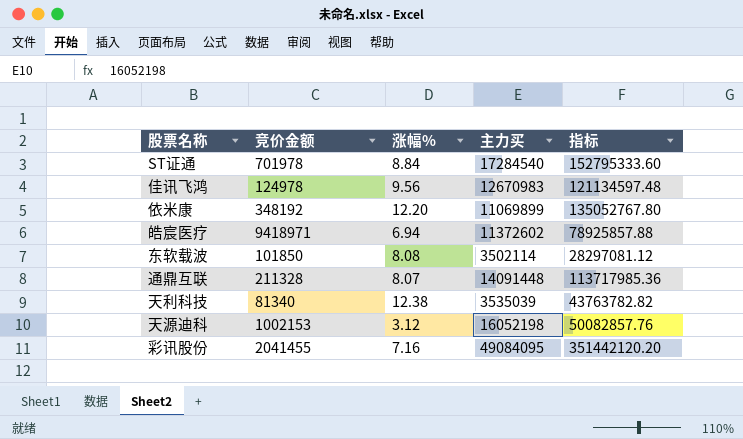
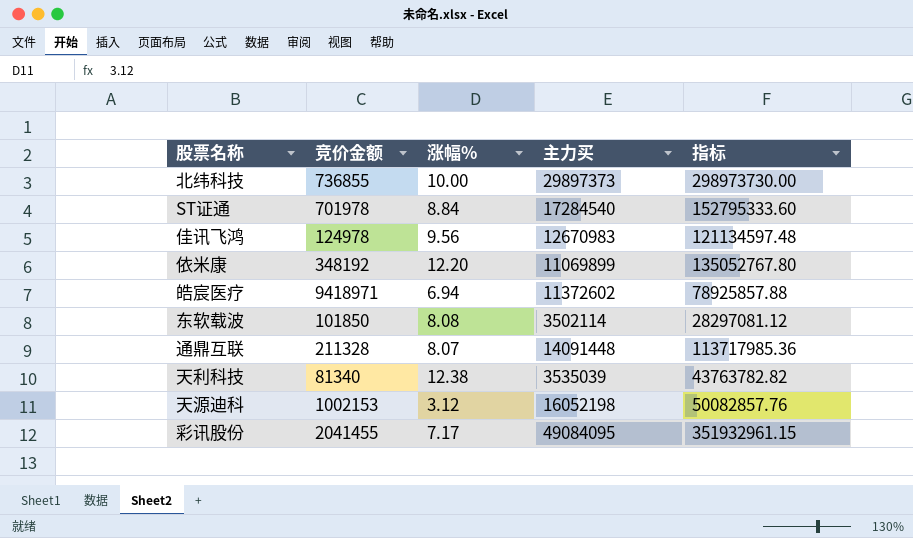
row 北纬科技: none -> 736855 | 10.00 | 29897373 | 298973730.00
彩讯股份 | 涨幅%: 7.16 -> 7.17
彩讯股份 | 指标: 351442120.20 -> 351932961.15

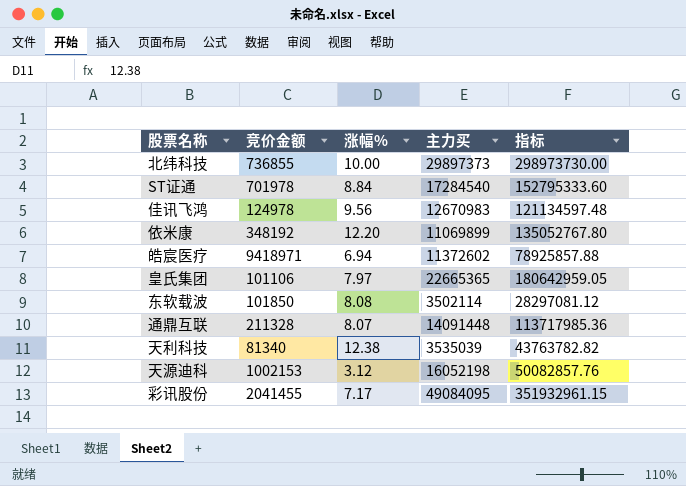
row 皇氏集团: none -> 101106 | 7.97 | 22665365 | 180642959.05

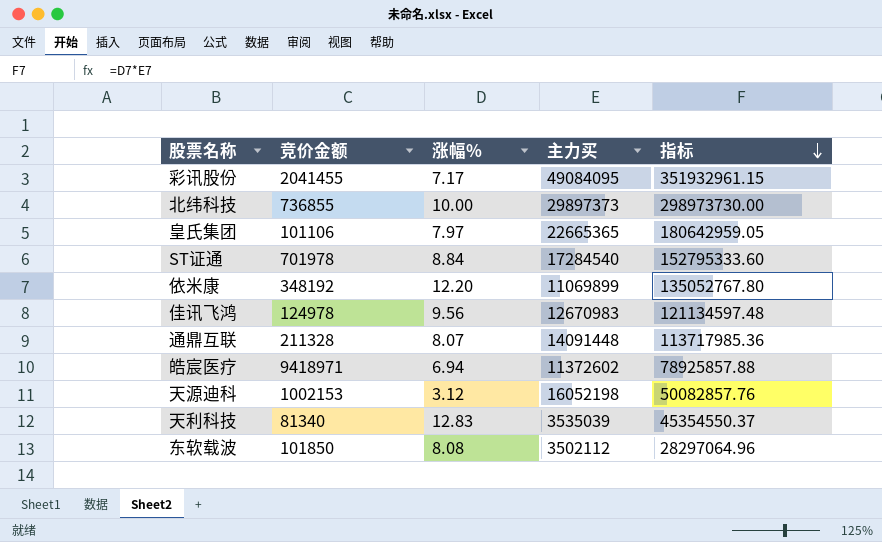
row order: none -> 指标 descending
天利科技 | 涨幅%: 12.38 -> 12.83
天利科技 | 指标: 43763782.82 -> 45354550.37
东软载波 | 主力买: 3502114 -> 3502112
东软载波 | 指标: 28297081.12 -> 28297064.96

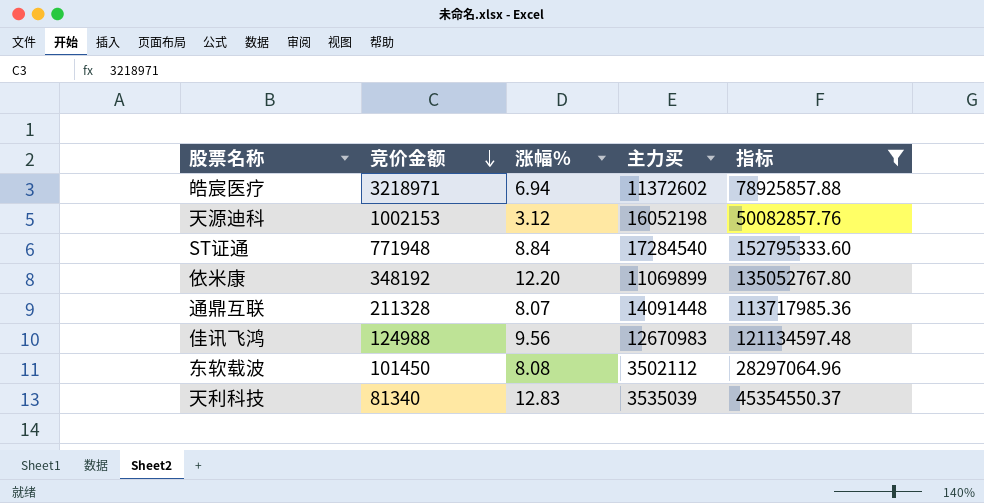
filter: none -> 指标 <= 152795333.60
row order: 指标 descending -> 竞价金额 descending
皓宸医疗 | 竞价金额: 9418971 -> 3218971
ST证通 | 竞价金额: 701978 -> 771948
佳讯飞鸿 | 竞价金额: 124978 -> 124988
东软载波 | 竞价金额: 101850 -> 101450

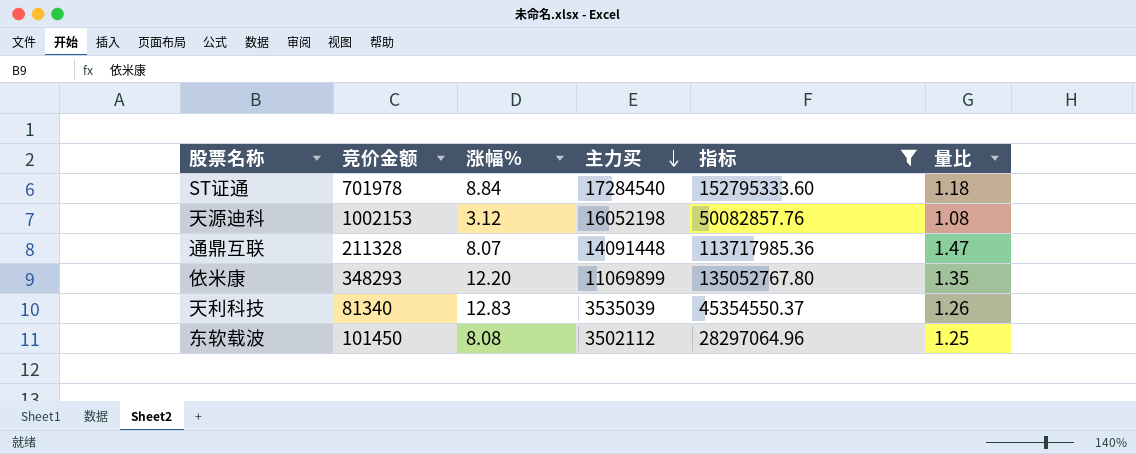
row order: 竞价金额 descending -> 主力买 descending
column 量比 | position: none -> 6
row 皓宸医疗: 3218971 | 6.94 | 11372602 | 78925857.88 -> none
row 佳讯飞鸿: 124988 | 9.56 | 12670983 | 121134597.48 -> none
ST证通 | 竞价金额: 771948 -> 701978
依米康 | 竞价金额: 348192 -> 348293

